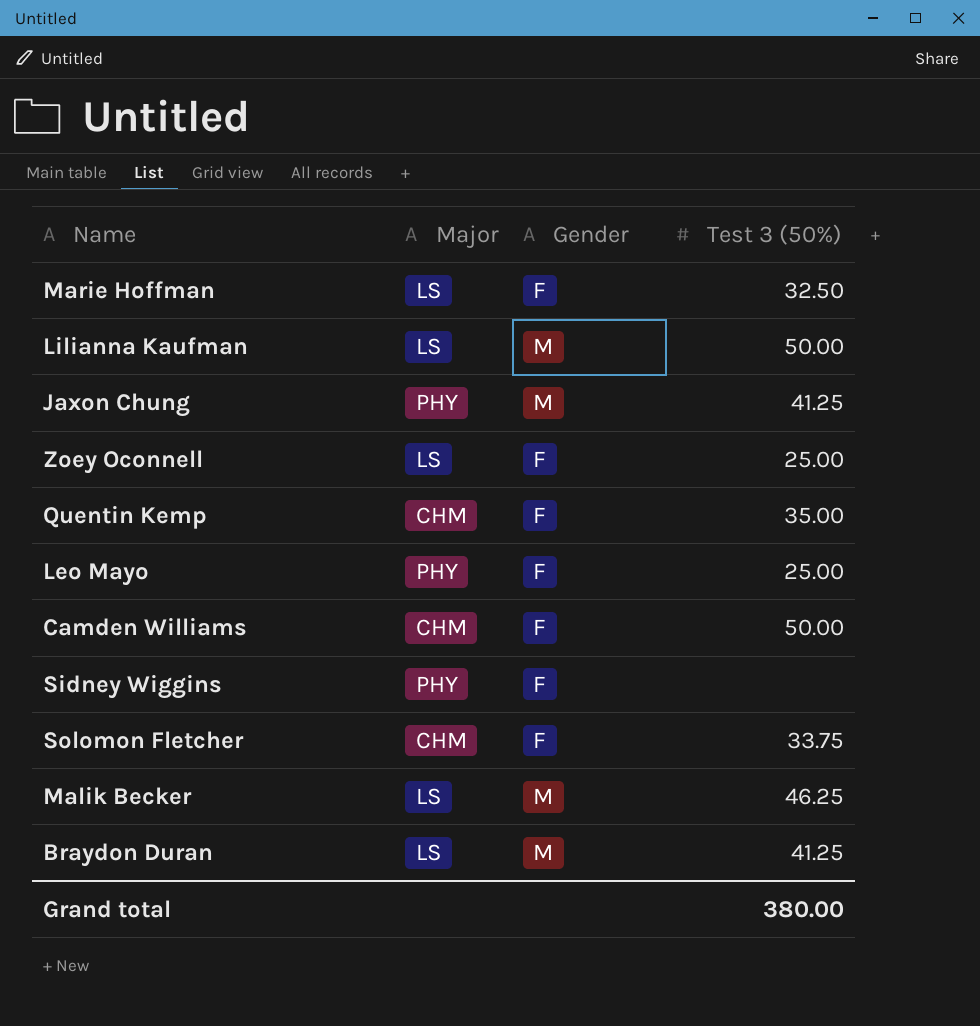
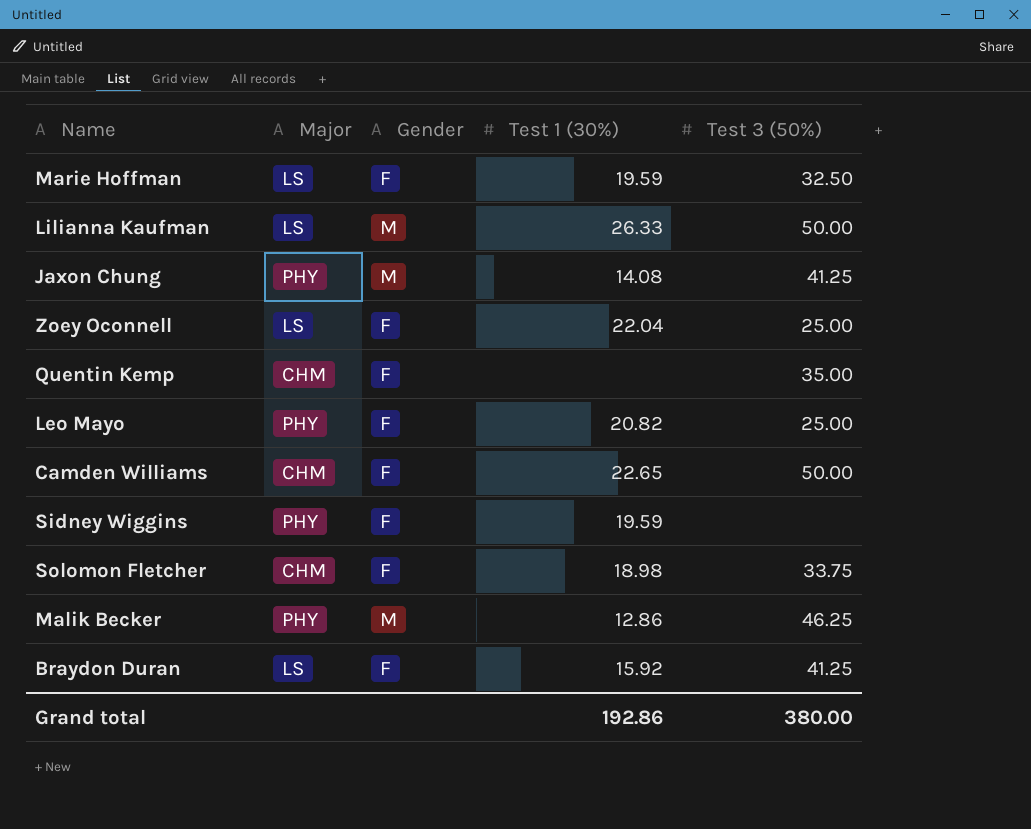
column Test 1 (30%) | position: none -> 4
Malik Becker | Major: LS -> PHY
Braydon Duran | Gender: M -> F

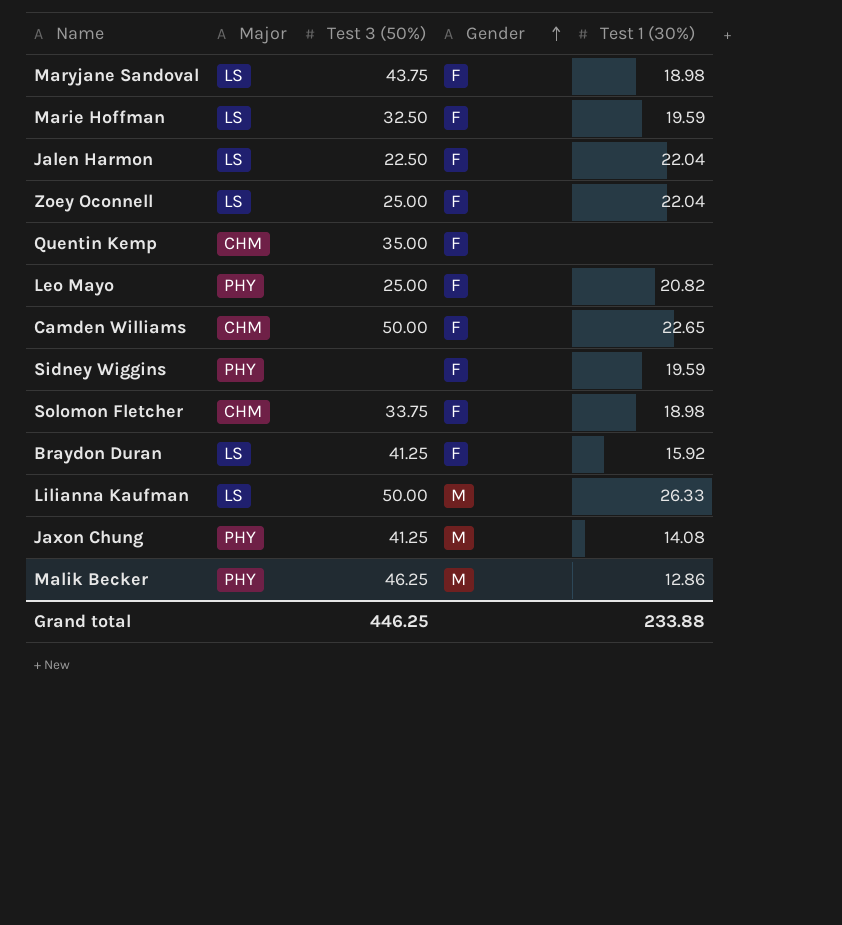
row order: none -> Gender ascending
column Test 3 (50%) | position: 5 -> 3
row Maryjane Sandoval: none -> LS | 43.75 | F | 18.98
row Jalen Harmon: none -> LS | 22.50 | F | 22.04
Grand total | Test 3 (50%): 380.00 -> 446.25
Grand total | Test 1 (30%): 192.86 -> 233.88

